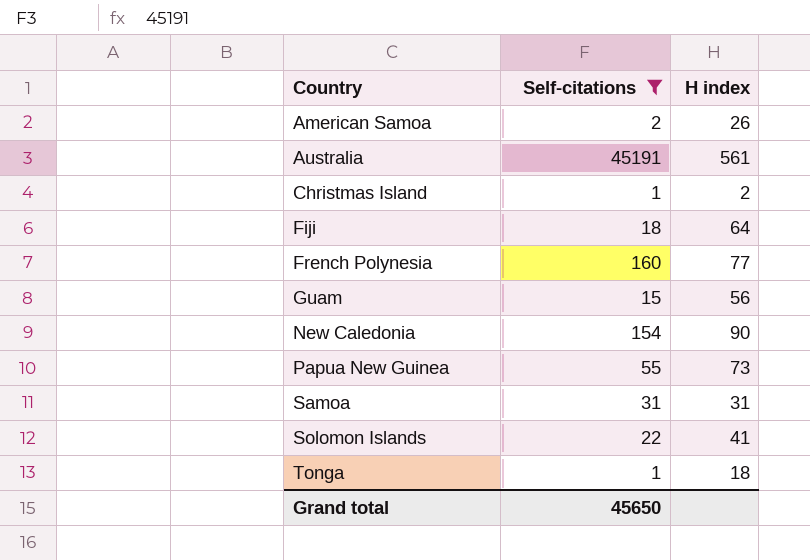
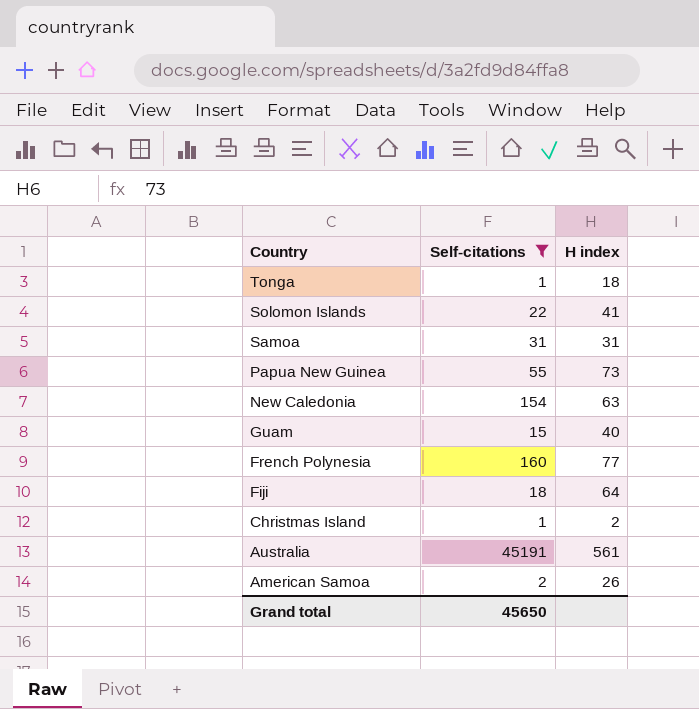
row order: Country ascending -> Country descending
New Caledonia | H index: 90 -> 63
Guam | H index: 56 -> 40

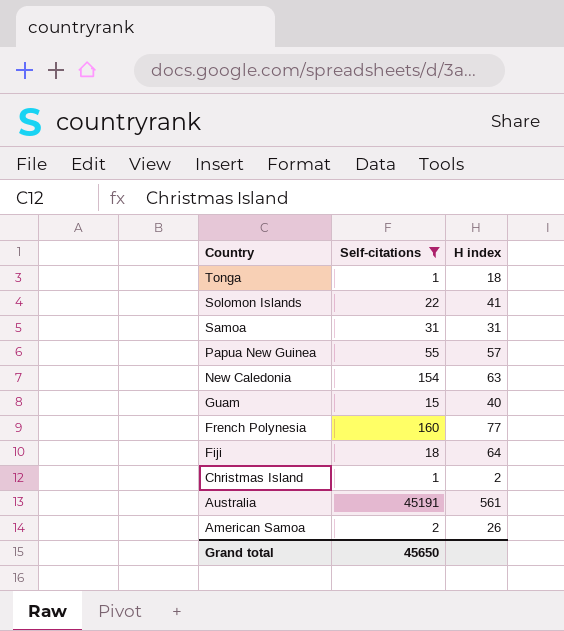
Papua New Guinea | H index: 73 -> 57

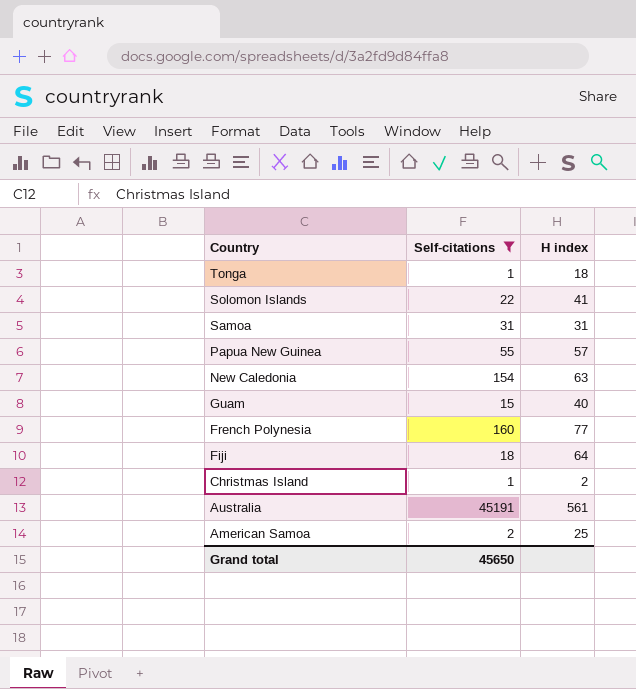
American Samoa | H index: 26 -> 25

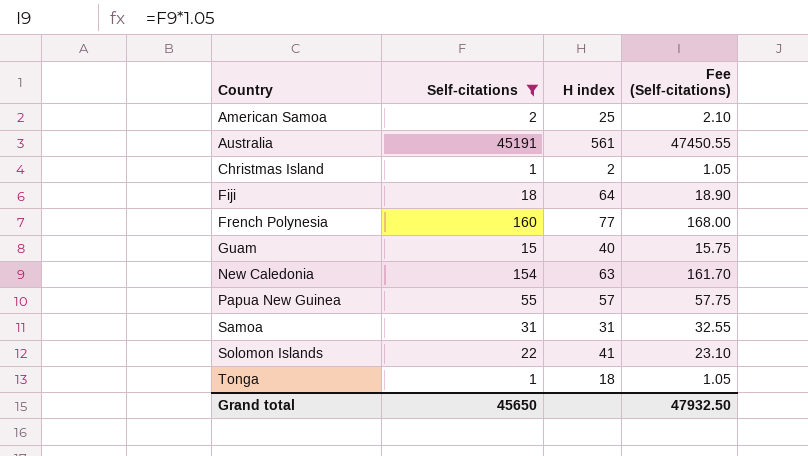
row order: Country descending -> Country ascending
column Fee (Self-citations) | formula: none -> [Self-citations] * 1.05

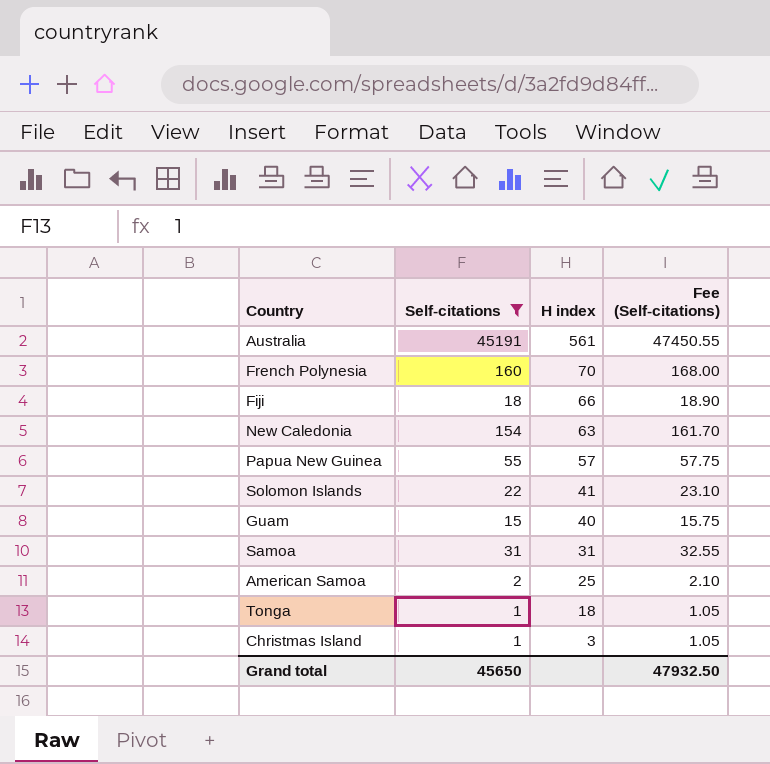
row order: Country ascending -> H index descending
French Polynesia | H index: 77 -> 70
Fiji | H index: 64 -> 66
Christmas Island | H index: 2 -> 3

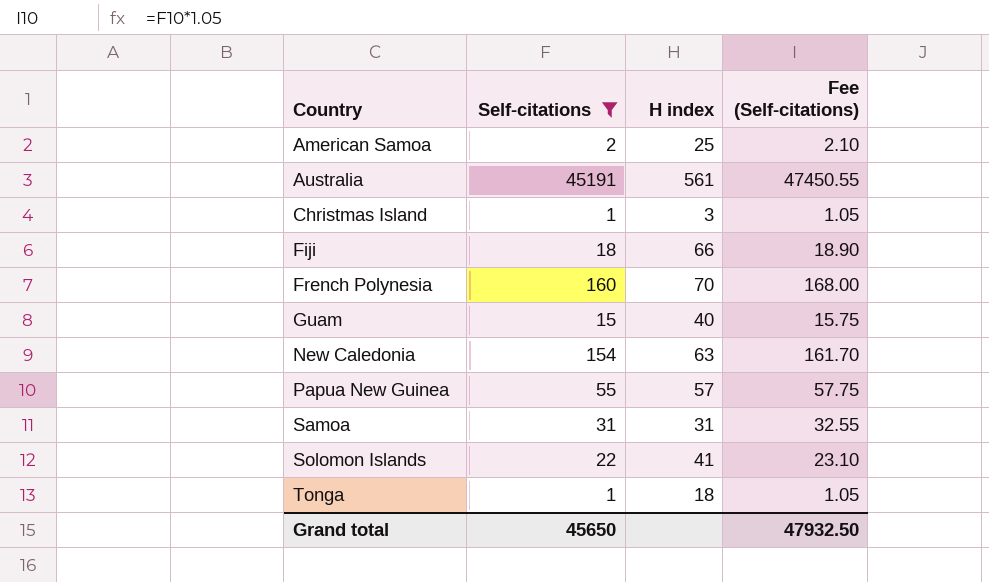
row order: H index descending -> Country ascending

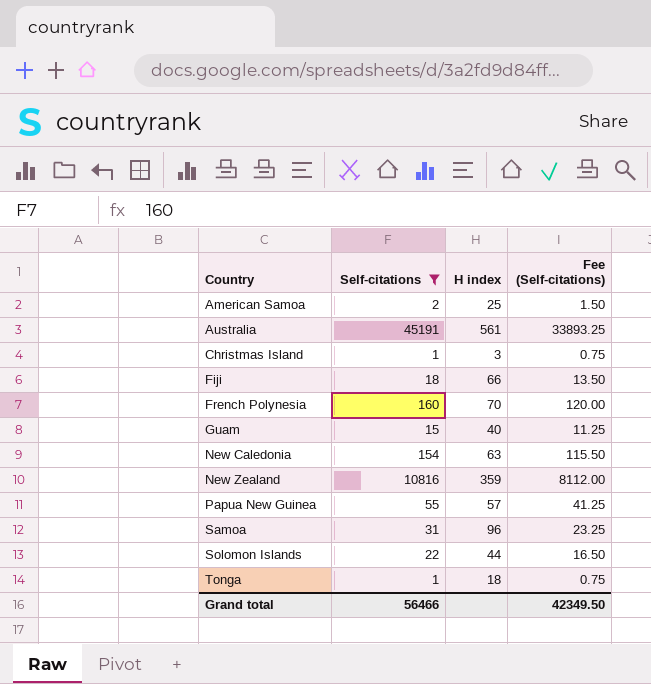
column Fee (Self-citations) | formula: [Self-citations] * 1.05 -> [Self-citations] * 0.75
row New Zealand: none -> 10816 | 359 | 8112.00
Samoa | H index: 31 -> 96
Solomon Islands | H index: 41 -> 44
Grand total | Self-citations: 45650 -> 56466
Grand total | Fee (Self-citations): 47932.50 -> 42349.50

